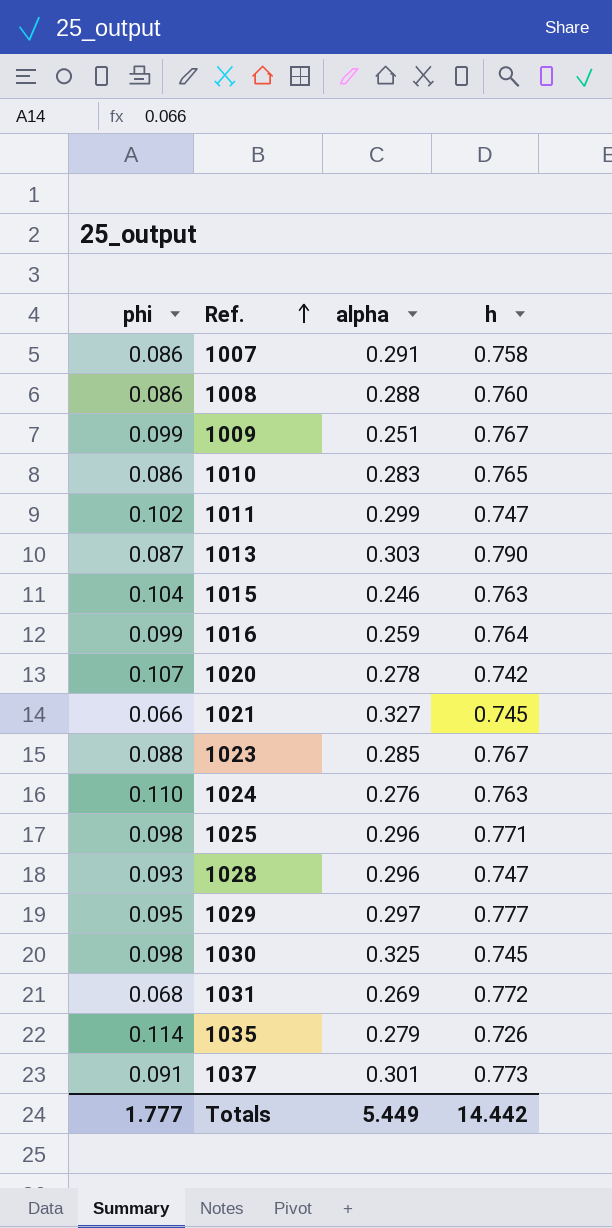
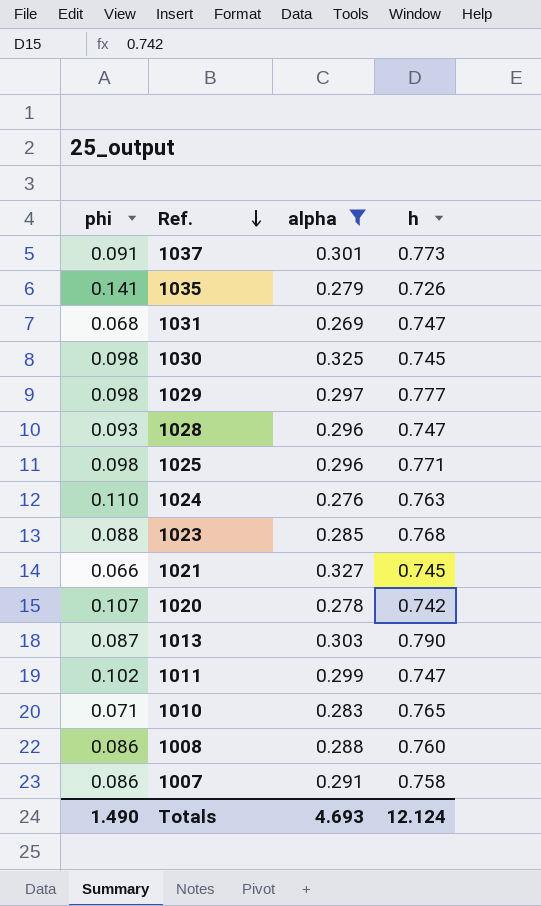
filter: none -> alpha >= 0.269
row order: Ref. ascending -> Ref. descending
1035 | phi: 0.114 -> 0.141
1031 | h: 0.772 -> 0.747
1029 | phi: 0.095 -> 0.098
1023 | h: 0.767 -> 0.768
1010 | phi: 0.086 -> 0.071
Totals | phi: 1.777 -> 1.490
Totals | alpha: 5.449 -> 4.693
Totals | h: 14.442 -> 12.124

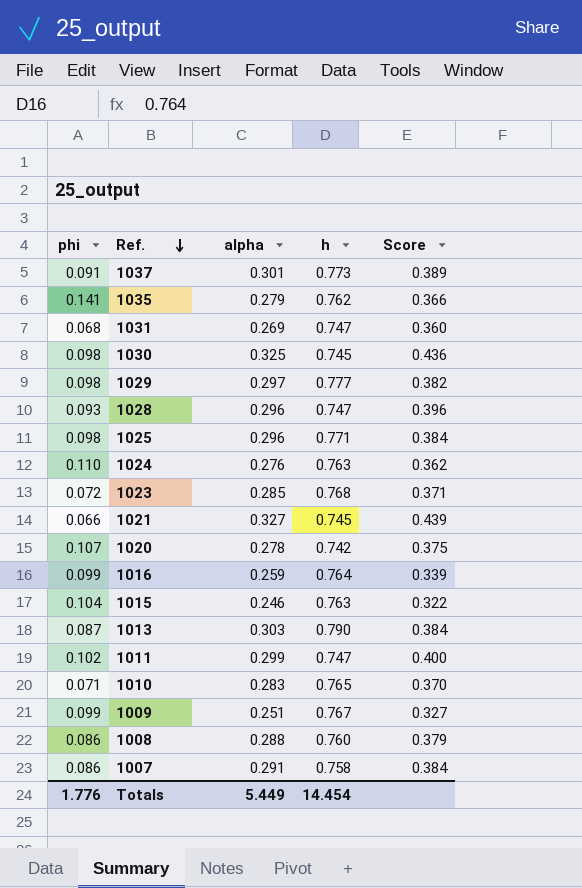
filter: alpha >= 0.269 -> none
column Score | formula: none -> [alpha] / [h]
1035 | h: 0.726 -> 0.762
1023 | phi: 0.088 -> 0.072
Totals | phi: 1.490 -> 1.776
Totals | alpha: 4.693 -> 5.449
Totals | h: 12.124 -> 14.454

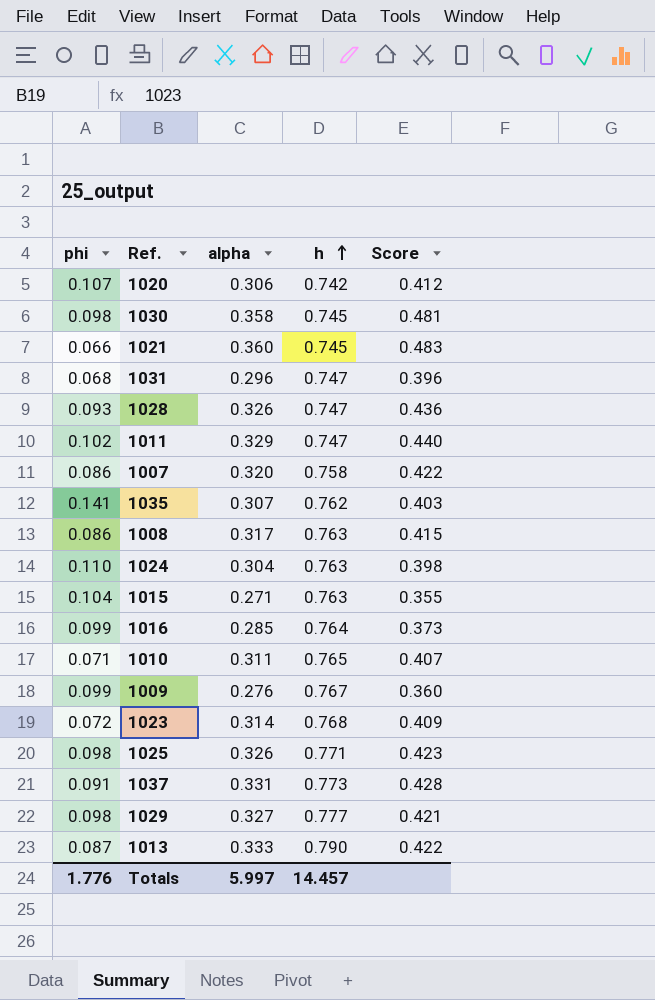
row order: Ref. descending -> h ascending
1020 | alpha: 0.278 -> 0.306
1020 | Score: 0.375 -> 0.412
1030 | alpha: 0.325 -> 0.358
1030 | Score: 0.436 -> 0.481
1021 | alpha: 0.327 -> 0.360
1021 | Score: 0.439 -> 0.483
1031 | alpha: 0.269 -> 0.296
1031 | Score: 0.360 -> 0.396
1028 | alpha: 0.296 -> 0.326
1028 | Score: 0.396 -> 0.436
1011 | alpha: 0.299 -> 0.329
1011 | Score: 0.400 -> 0.440
1007 | alpha: 0.291 -> 0.320
1007 | Score: 0.384 -> 0.422
1035 | alpha: 0.279 -> 0.307
1035 | Score: 0.366 -> 0.403
1008 | alpha: 0.288 -> 0.317
1008 | h: 0.760 -> 0.763
1008 | Score: 0.379 -> 0.415
1024 | alpha: 0.276 -> 0.304
1024 | Score: 0.362 -> 0.398
1015 | alpha: 0.246 -> 0.271
1015 | Score: 0.322 -> 0.355
1016 | alpha: 0.259 -> 0.285
1016 | Score: 0.339 -> 0.373
1010 | alpha: 0.283 -> 0.311
1010 | Score: 0.370 -> 0.407
1009 | alpha: 0.251 -> 0.276
1009 | Score: 0.327 -> 0.360
1023 | alpha: 0.285 -> 0.314
1023 | Score: 0.371 -> 0.409
1025 | alpha: 0.296 -> 0.326
1025 | Score: 0.384 -> 0.423
1037 | alpha: 0.301 -> 0.331
1037 | Score: 0.389 -> 0.428
1029 | alpha: 0.297 -> 0.327
1029 | Score: 0.382 -> 0.421
1013 | alpha: 0.303 -> 0.333
1013 | Score: 0.384 -> 0.422
Totals | alpha: 5.449 -> 5.997
Totals | h: 14.454 -> 14.457

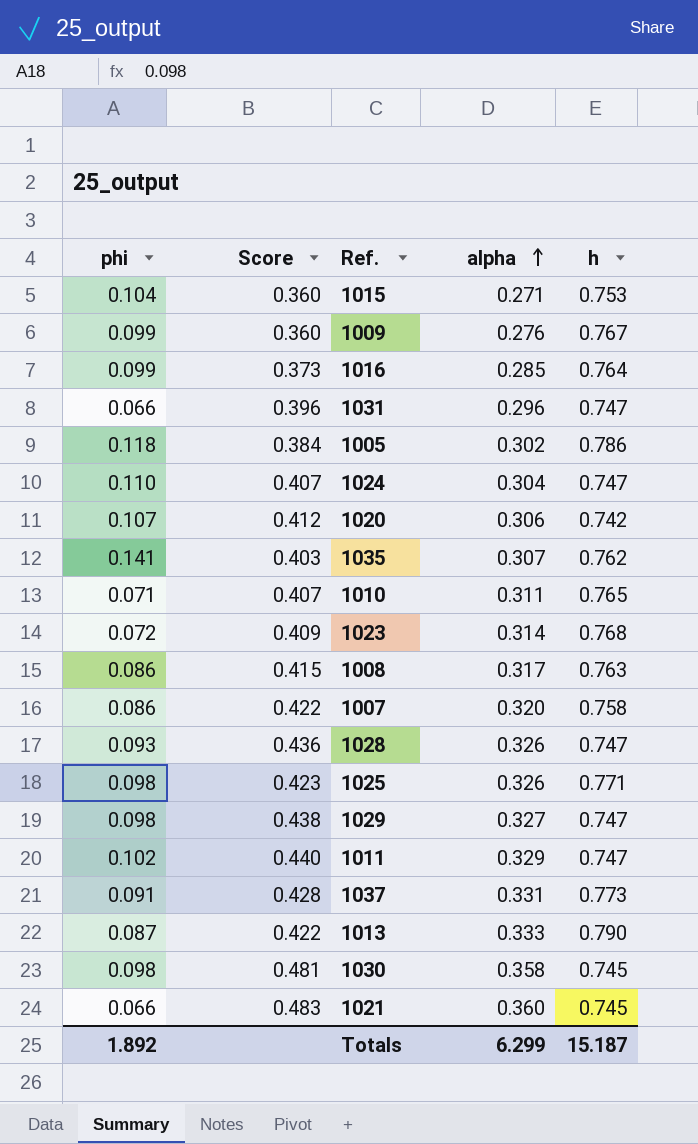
row order: h ascending -> alpha ascending
column Score | position: 5 -> 2
1015 | Score: 0.355 -> 0.360
1015 | h: 0.763 -> 0.753
1031 | phi: 0.068 -> 0.066
row 1005: none -> 0.118 | 0.384 | 0.302 | 0.786
1024 | Score: 0.398 -> 0.407
1024 | h: 0.763 -> 0.747
1029 | Score: 0.421 -> 0.438
1029 | h: 0.777 -> 0.747
Totals | phi: 1.776 -> 1.892
Totals | alpha: 5.997 -> 6.299
Totals | h: 14.457 -> 15.187

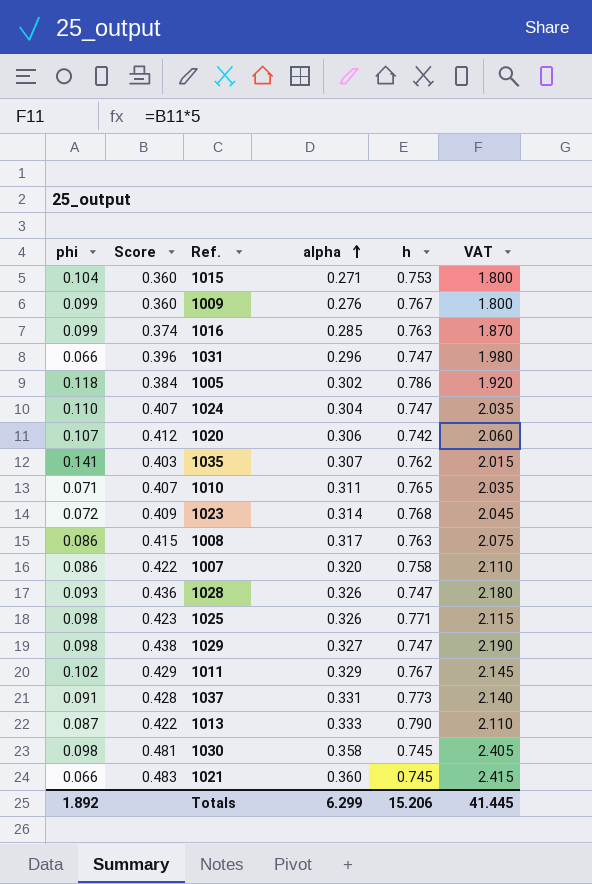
column VAT | formula: none -> [Score] * 5
1016 | Score: 0.373 -> 0.374
1016 | h: 0.764 -> 0.763
1011 | Score: 0.440 -> 0.429
1011 | h: 0.747 -> 0.767
Totals | h: 15.187 -> 15.206

